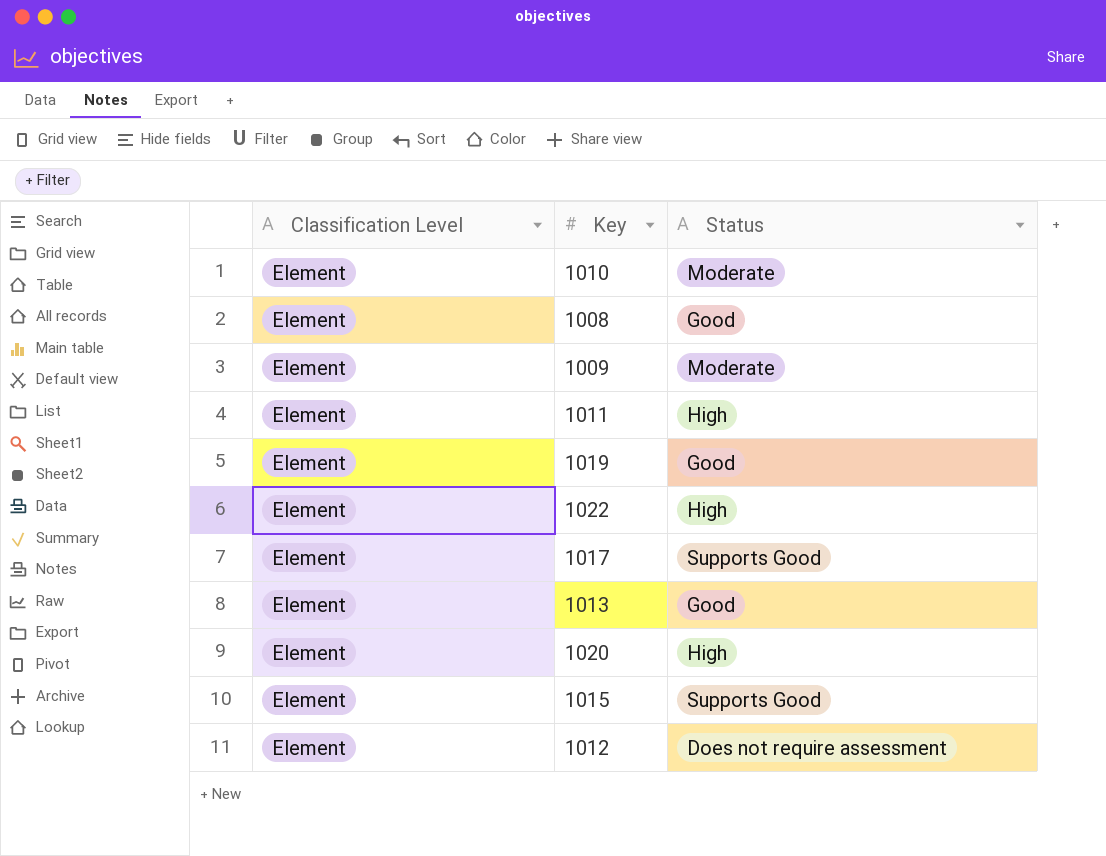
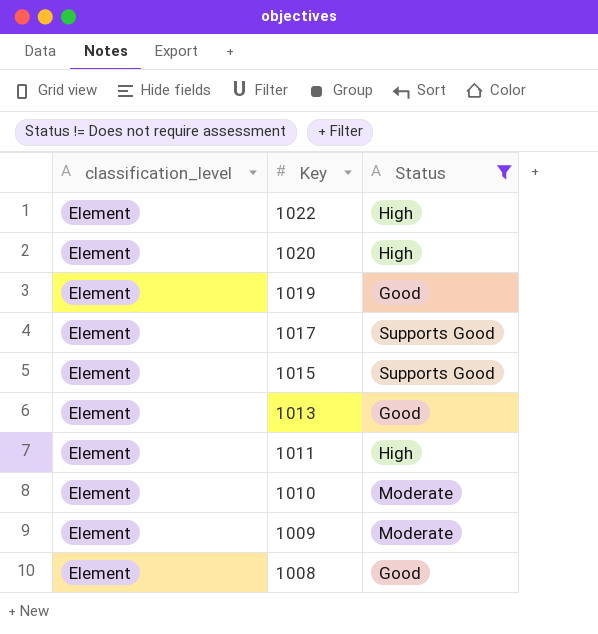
filter: none -> Status != Does not require assessment
row order: none -> Key descending
column name: Classification Level -> classification_level

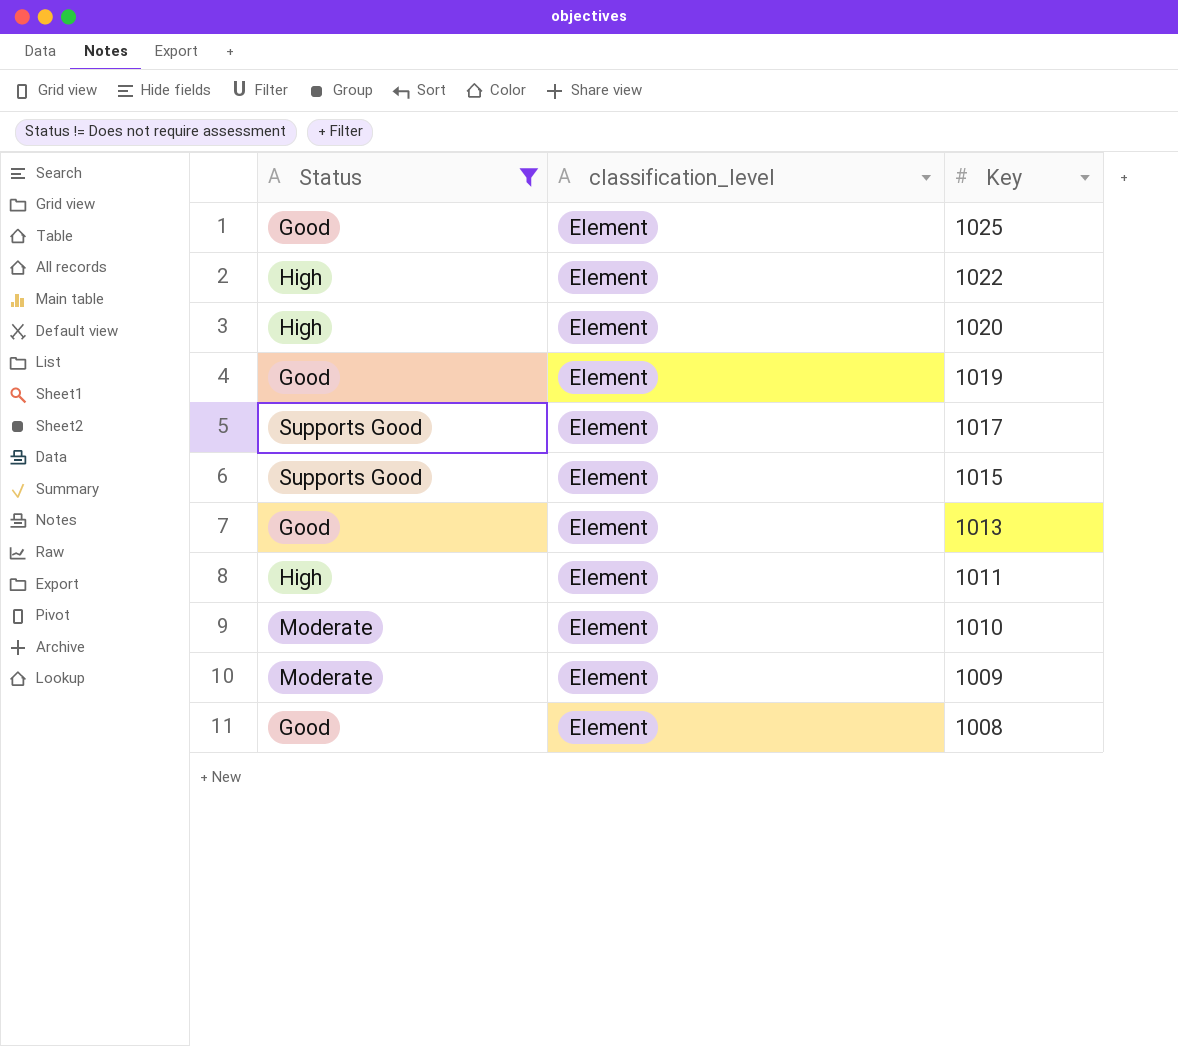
column Status | position: 3 -> 1
row 1025: none -> Good | Element

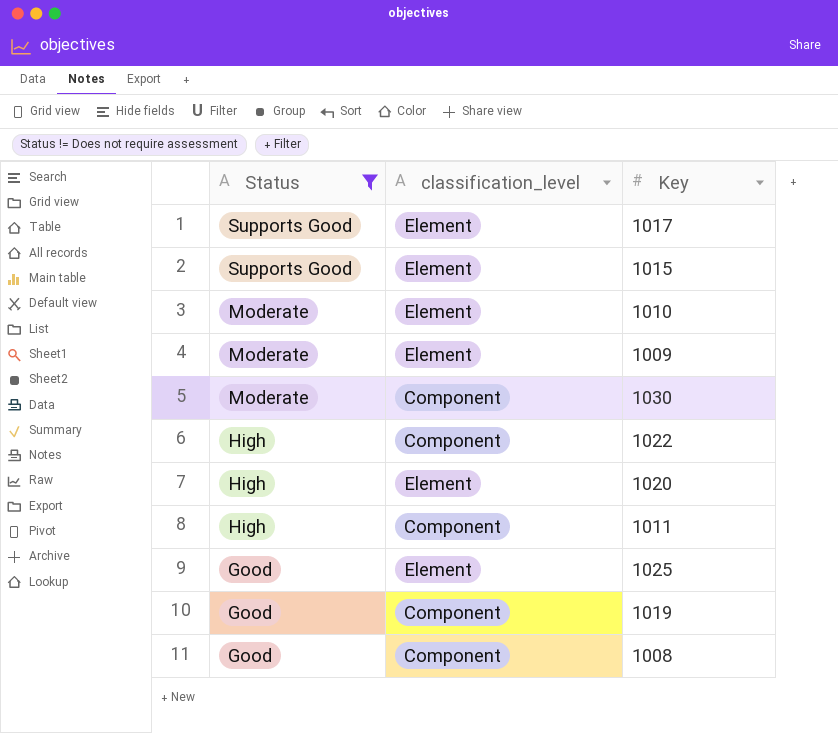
row order: Key descending -> Status descending
row 1013: Good | Element -> none
row 1030: none -> Moderate | Component
1022 | classification_level: Element -> Component
1011 | classification_level: Element -> Component
1019 | classification_level: Element -> Component
1008 | classification_level: Element -> Component

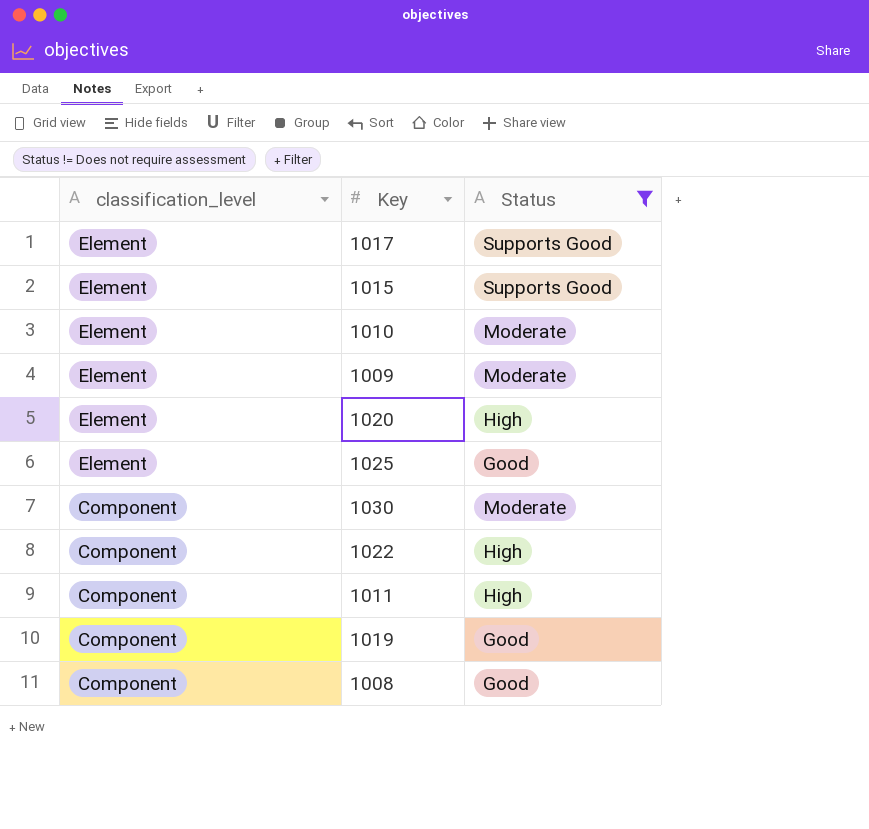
row order: Status descending -> classification_level descending
column Status | position: 1 -> 3

